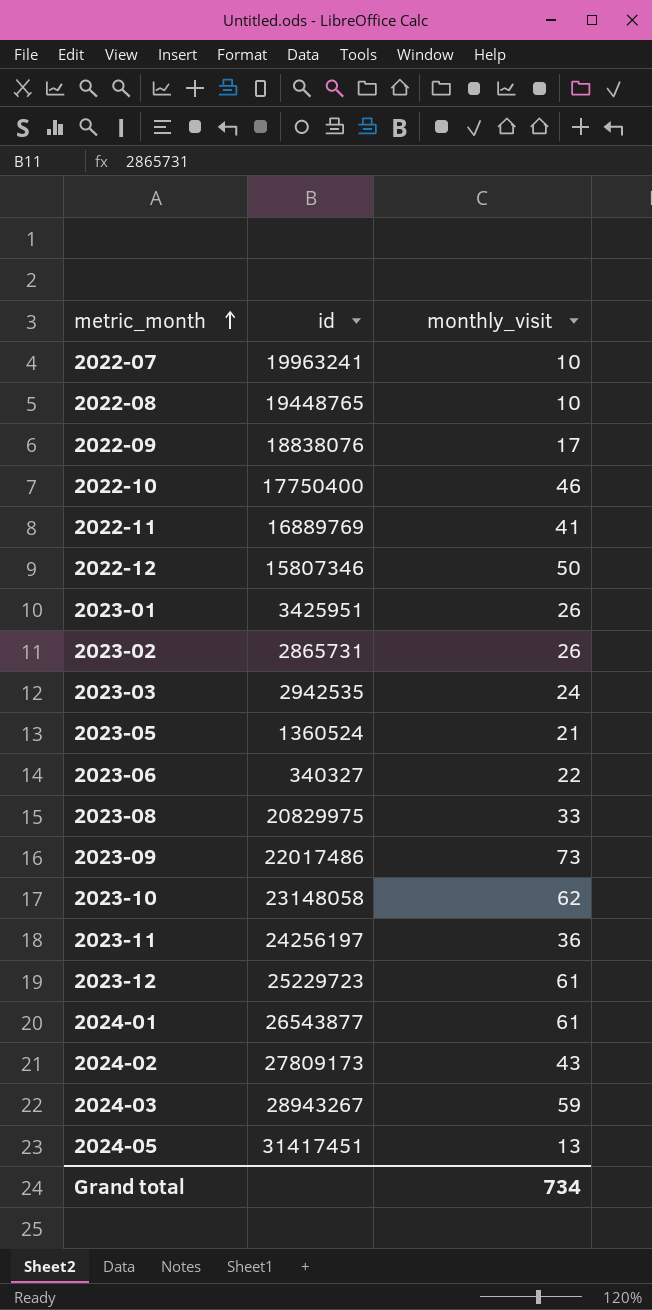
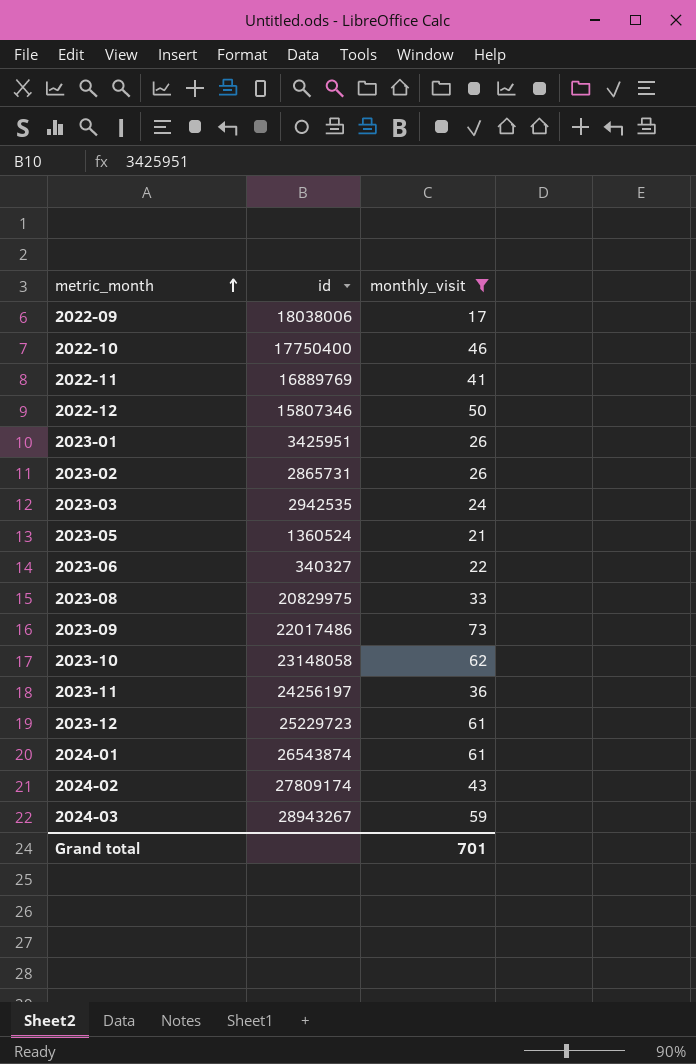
filter: none -> monthly_visit >= 17
2022-09 | id: 18838076 -> 18038006
2024-01 | id: 26543877 -> 26543874
2024-02 | id: 27809173 -> 27809174
Grand total | monthly_visit: 734 -> 701

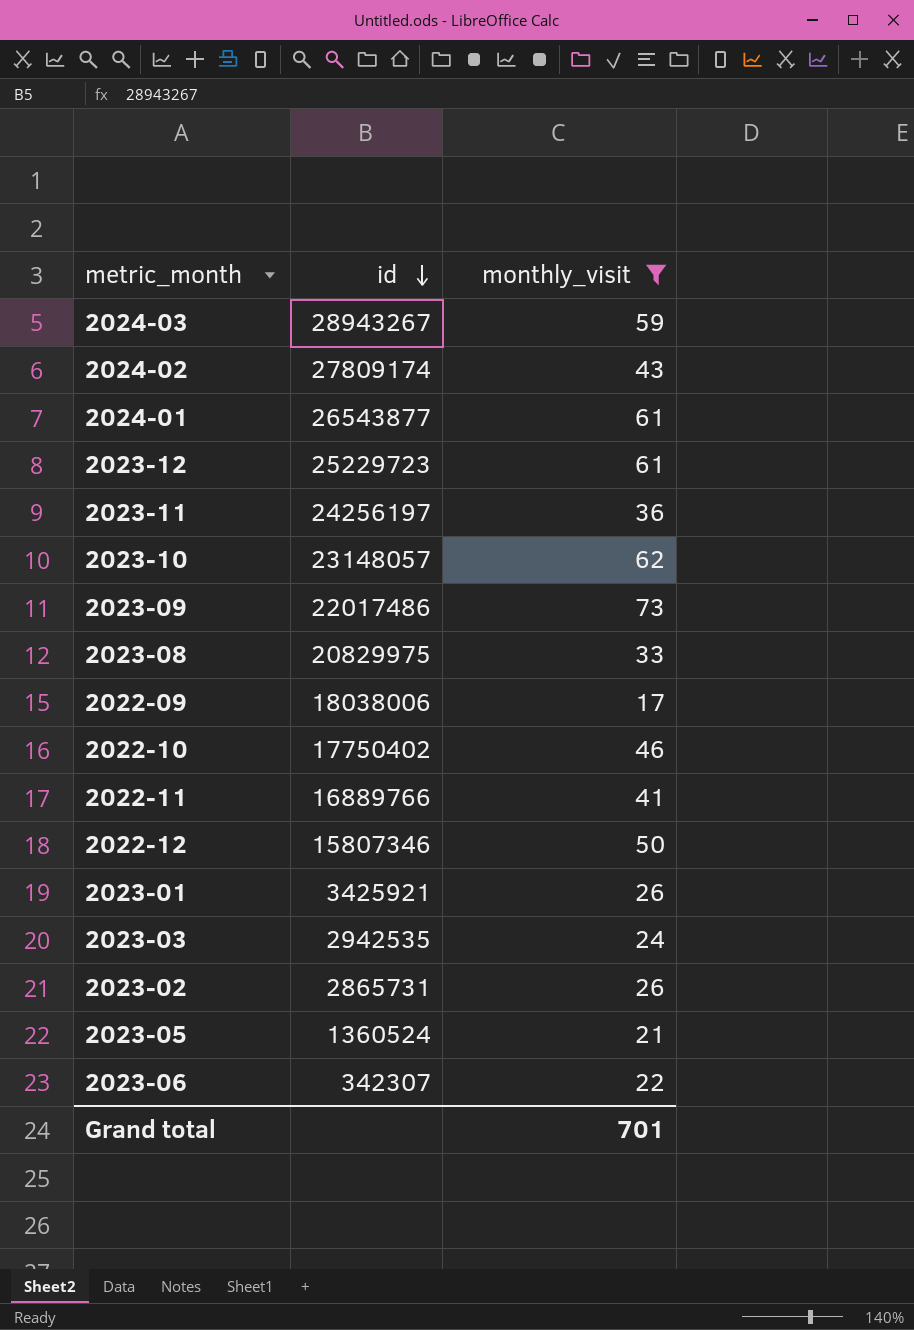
row order: metric_month ascending -> id descending
2024-01 | id: 26543874 -> 26543877
2023-10 | id: 23148058 -> 23148057
2022-10 | id: 17750400 -> 17750402
2022-11 | id: 16889769 -> 16889766
2023-01 | id: 3425951 -> 3425921
2023-06 | id: 340327 -> 342307

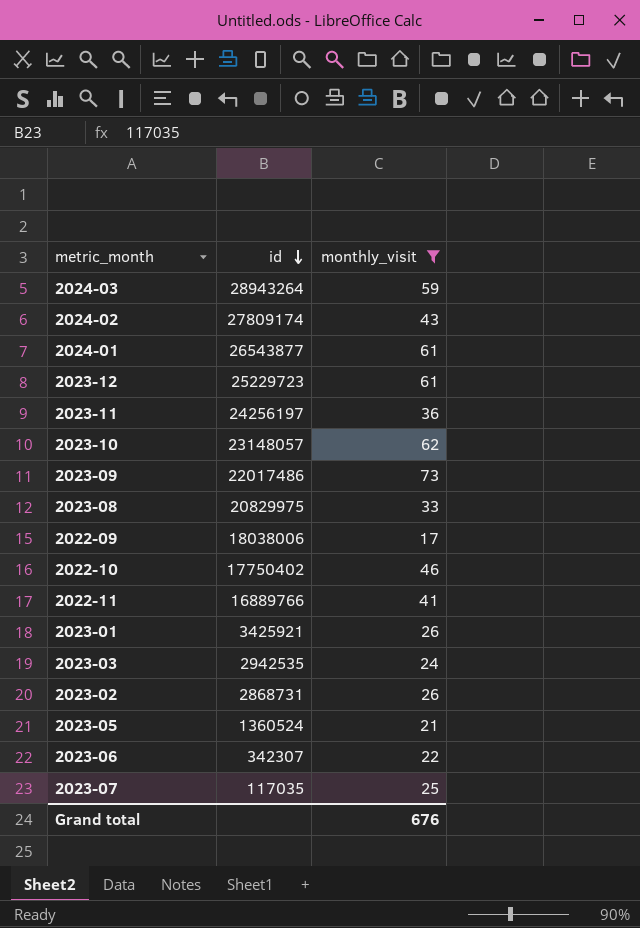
row 2022-12: 15807346 | 50 -> none
2024-03 | id: 28943267 -> 28943264
2023-02 | id: 2865731 -> 2868731
row 2023-07: none -> 117035 | 25
Grand total | monthly_visit: 701 -> 676

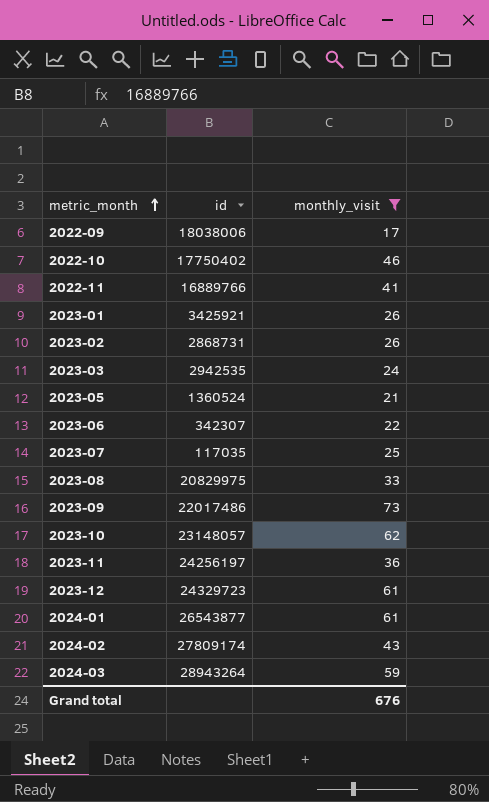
row order: id descending -> metric_month ascending
2023-12 | id: 25229723 -> 24329723

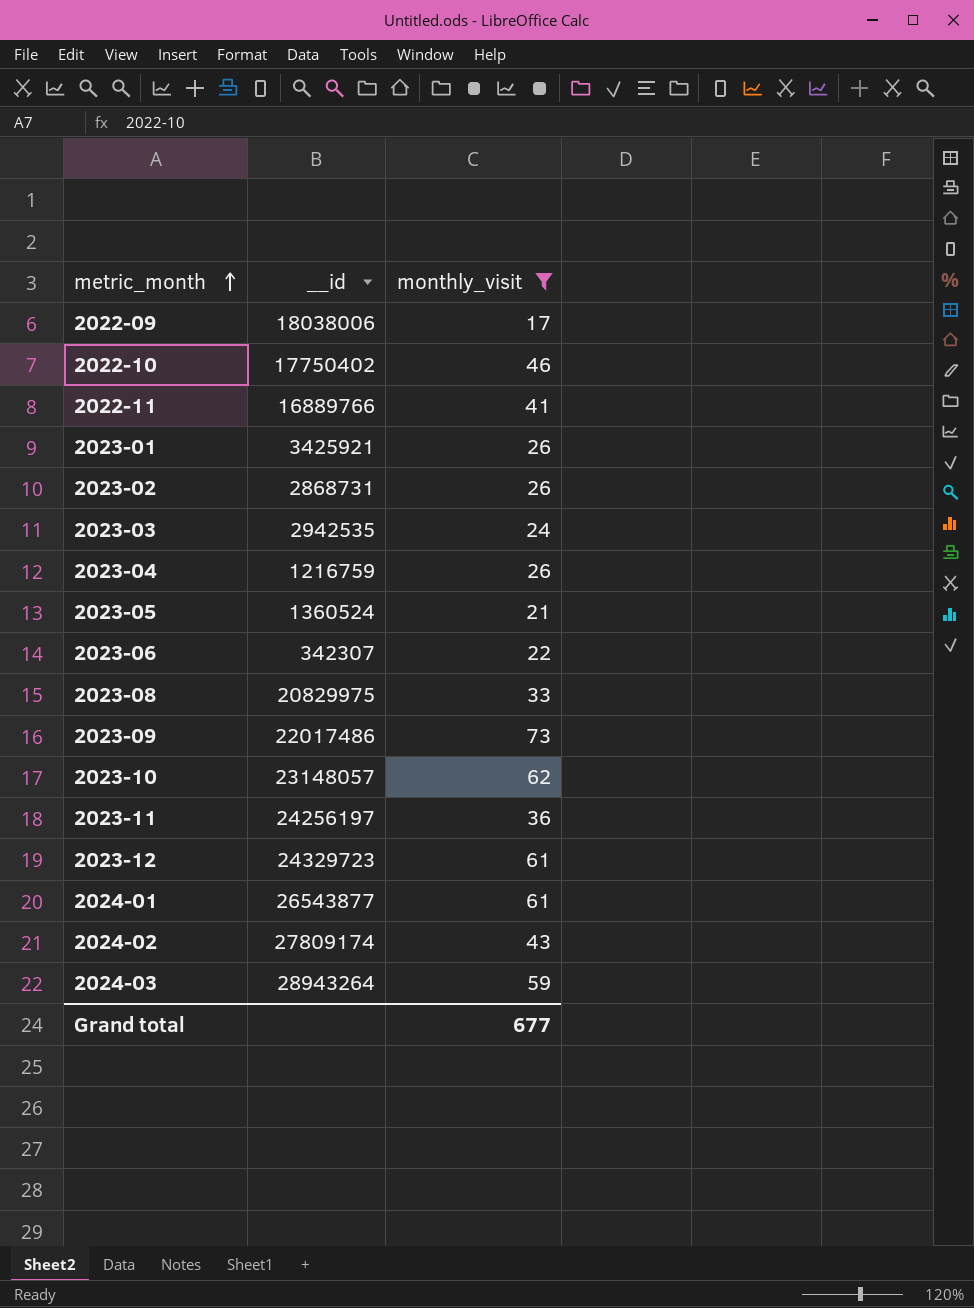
column name: id -> __id
row 2023-07: 117035 | 25 -> none
row 2023-04: none -> 1216759 | 26
Grand total | monthly_visit: 676 -> 677

